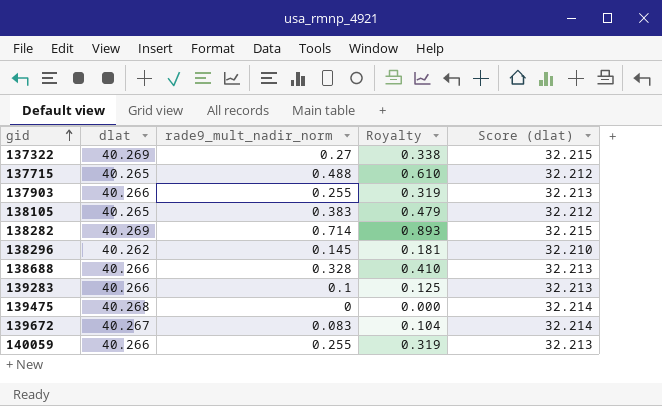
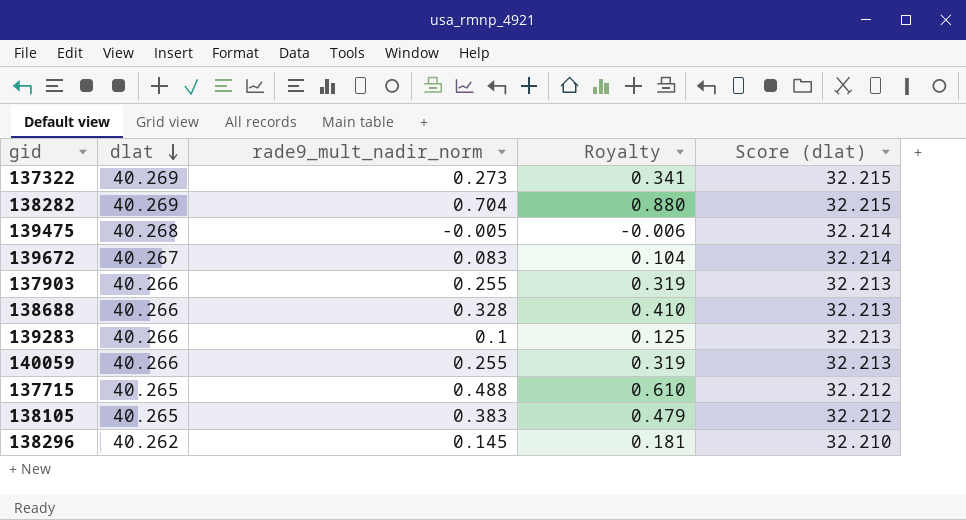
row order: gid ascending -> dlat descending
137322 | rade9_mult_nadir_norm: 0.27 -> 0.273
137322 | Royalty: 0.338 -> 0.341
138282 | rade9_mult_nadir_norm: 0.714 -> 0.704
138282 | Royalty: 0.893 -> 0.880
139475 | rade9_mult_nadir_norm: 0 -> -0.005
139475 | Royalty: 0.000 -> -0.006

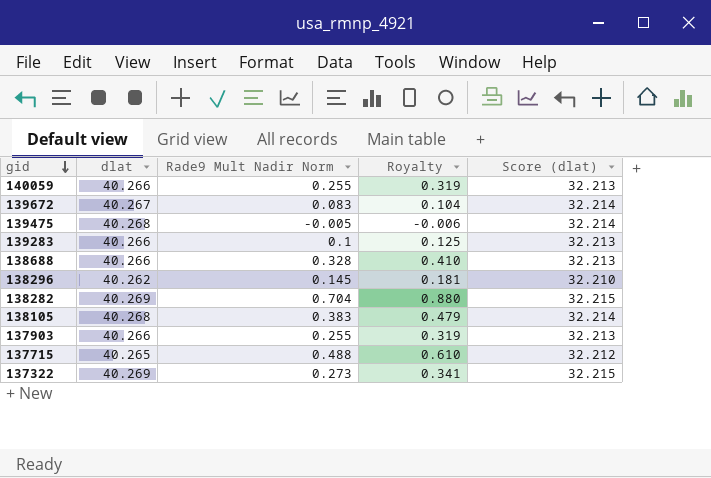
row order: dlat descending -> gid descending
column name: rade9_mult_nadir_norm -> Rade9 Mult Nadir Norm
138105 | dlat: 40.265 -> 40.268
138105 | Score (dlat): 32.212 -> 32.214

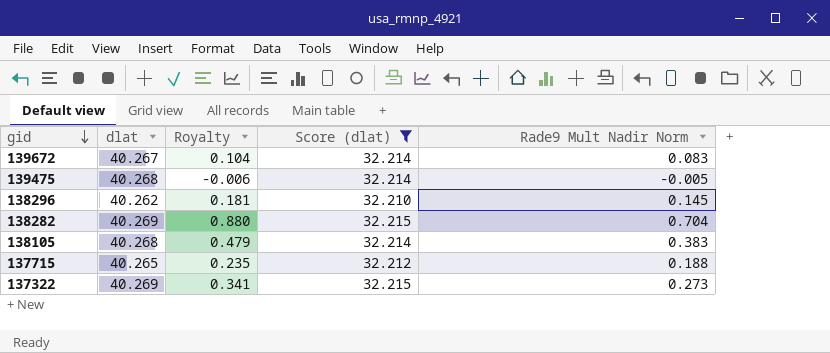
filter: none -> Score (dlat) != 32.213
column Rade9 Mult Nadir Norm | position: 3 -> 5
137715 | Royalty: 0.610 -> 0.235
137715 | Rade9 Mult Nadir Norm: 0.488 -> 0.188

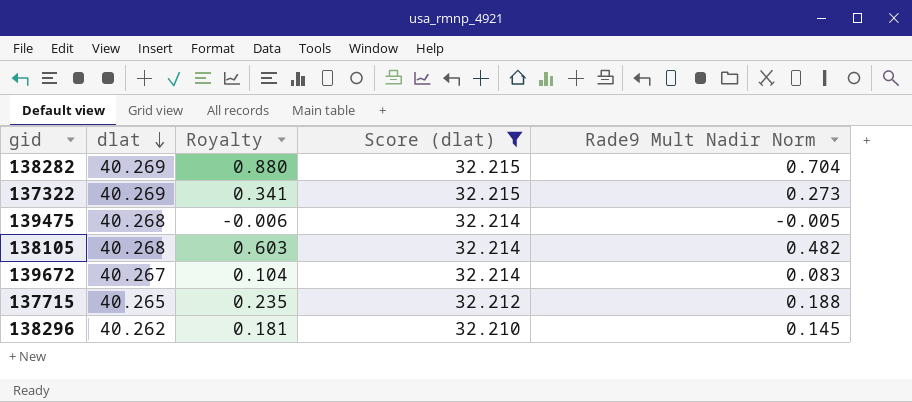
row order: gid descending -> dlat descending
138105 | Royalty: 0.479 -> 0.603
138105 | Rade9 Mult Nadir Norm: 0.383 -> 0.482

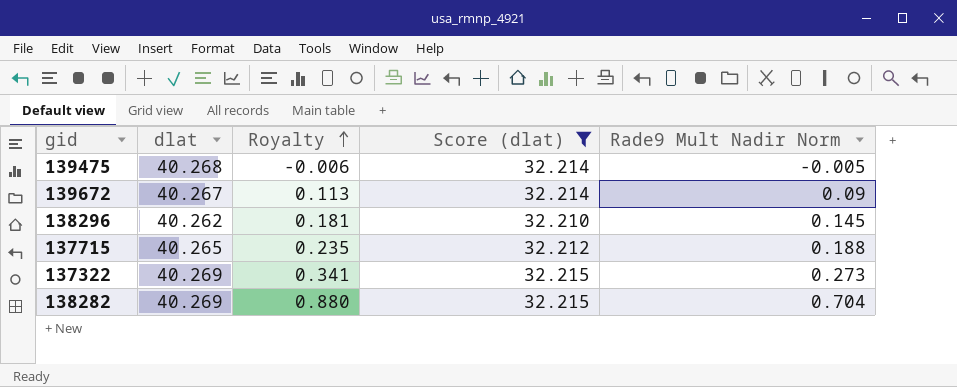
row order: dlat descending -> Royalty ascending
row 138105: 40.268 | 0.603 | 32.214 | 0.482 -> none
139672 | Royalty: 0.104 -> 0.113
139672 | Rade9 Mult Nadir Norm: 0.083 -> 0.09

